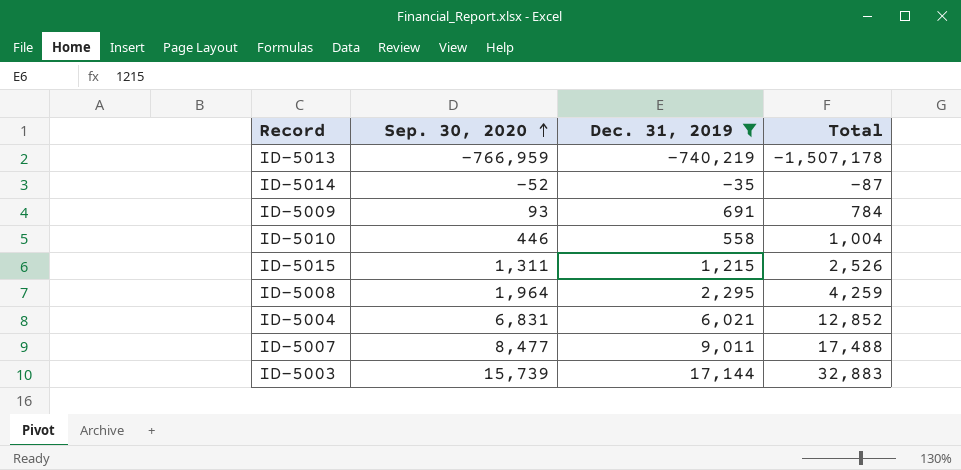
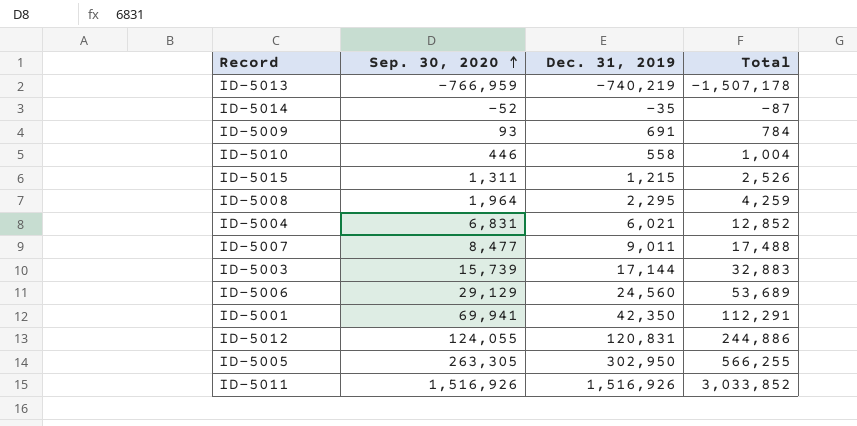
filter: Dec. 31, 2019 <= 17,144 -> none

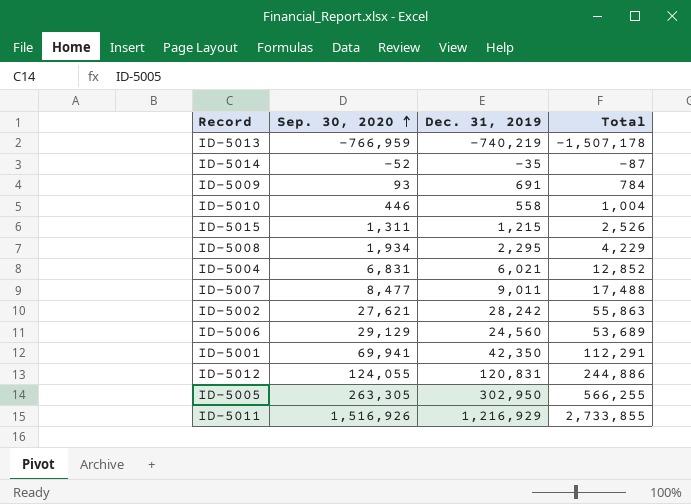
row ID-5003: 15,739 | 17,144 | 32,883 -> none
ID-5008 | Sep. 30, 2020: 1,964 -> 1,934
ID-5008 | Total: 4,259 -> 4,229
row ID-5002: none -> 27,621 | 28,242 | 55,863
ID-5011 | Dec. 31, 2019: 1,516,926 -> 1,216,929
ID-5011 | Total: 3,033,852 -> 2,733,855

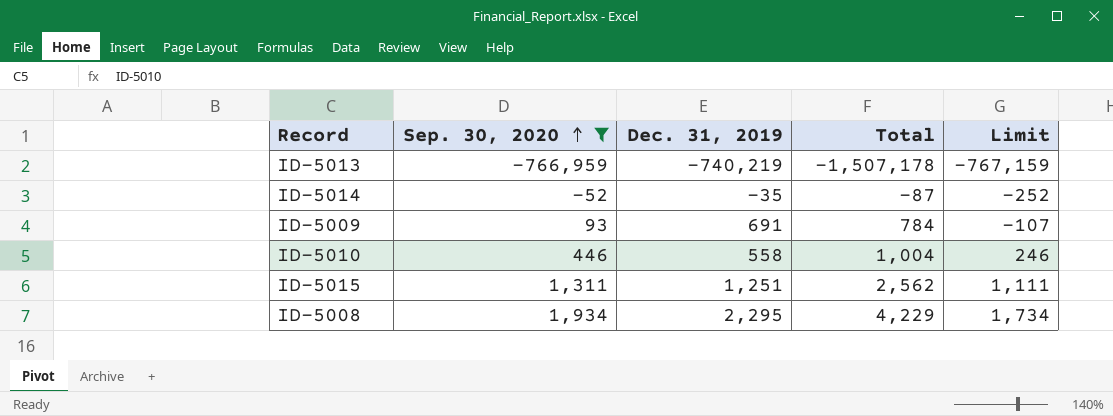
filter: none -> Sep. 30, 2020 <= 1,934
column Limit | formula: none -> [Sep. 30, 2020] - 200
ID-5015 | Dec. 31, 2019: 1,215 -> 1,251
ID-5015 | Total: 2,526 -> 2,562

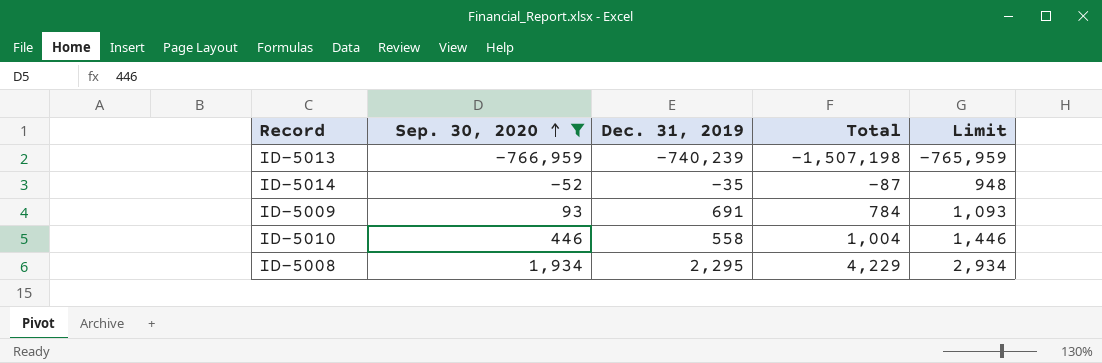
column Limit | formula: [Sep. 30, 2020] - 200 -> [Sep. 30, 2020] + 1000
row ID-5015: 1,311 | 1,251 | 2,562 | 1,111 -> none
ID-5013 | Dec. 31, 2019: -740,219 -> -740,239
ID-5013 | Total: -1,507,178 -> -1,507,198

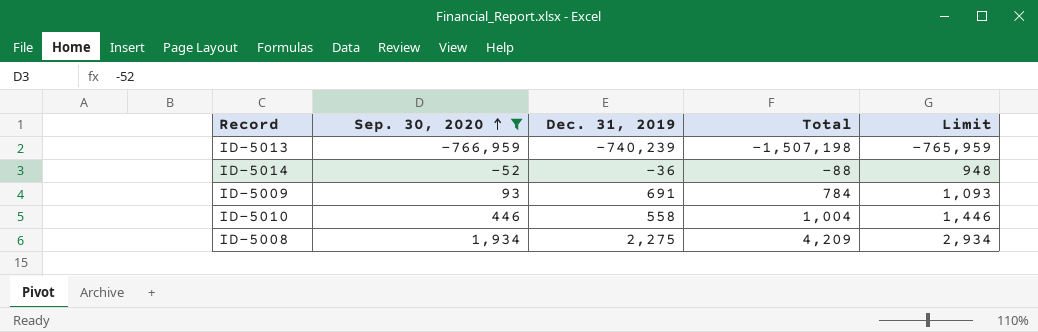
ID-5014 | Dec. 31, 2019: -35 -> -36
ID-5014 | Total: -87 -> -88
ID-5008 | Dec. 31, 2019: 2,295 -> 2,275
ID-5008 | Total: 4,229 -> 4,209

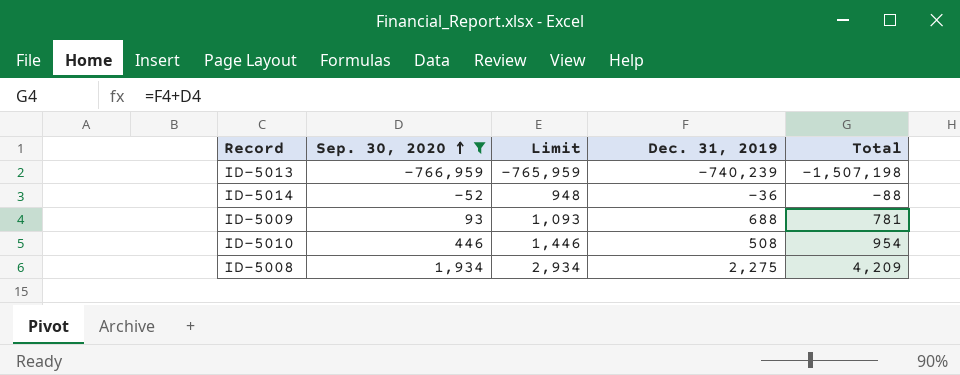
column Limit | position: 5 -> 3
ID-5009 | Dec. 31, 2019: 691 -> 688
ID-5009 | Total: 784 -> 781
ID-5010 | Dec. 31, 2019: 558 -> 508
ID-5010 | Total: 1,004 -> 954

